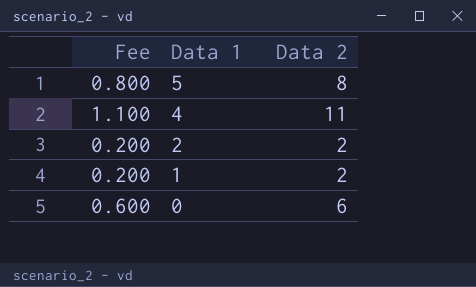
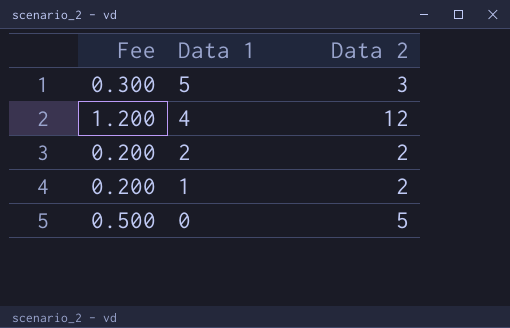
5 | Fee: 0.800 -> 0.300
5 | Data 2: 8 -> 3
4 | Fee: 1.100 -> 1.200
4 | Data 2: 11 -> 12
0 | Fee: 0.600 -> 0.500
0 | Data 2: 6 -> 5

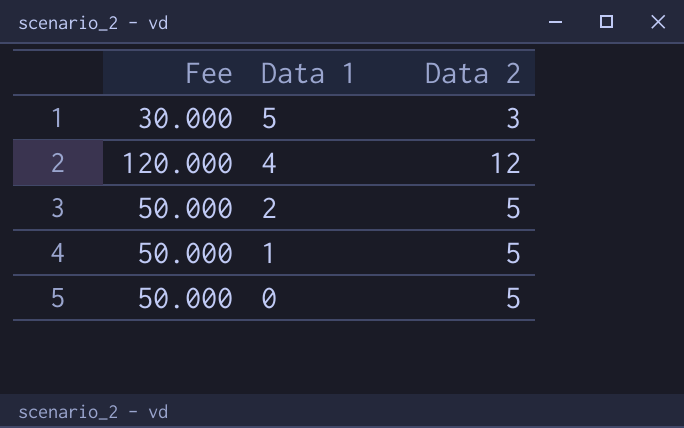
column Fee | formula: [Data 2] * 0.1 -> [Data 2] * 10
2 | Data 2: 2 -> 5
1 | Data 2: 2 -> 5

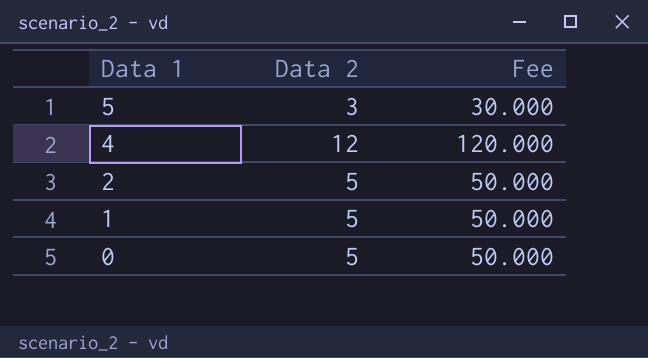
column Fee | position: 1 -> 3

